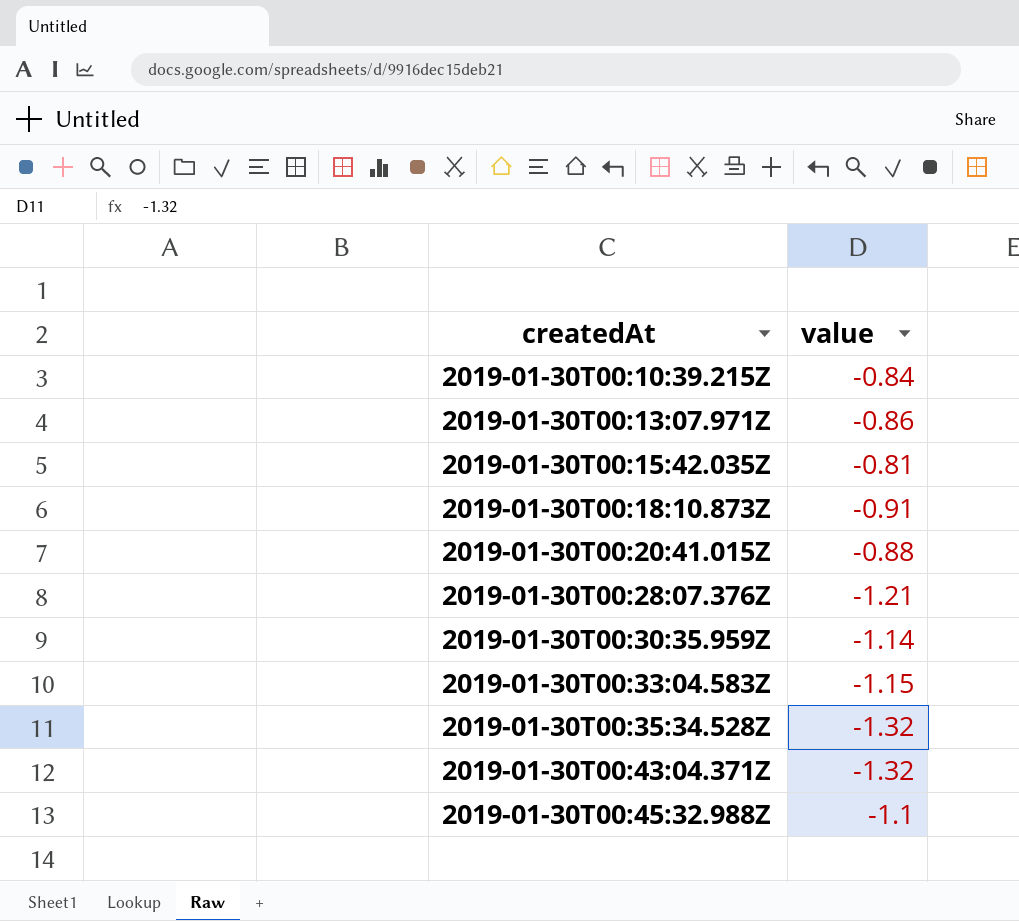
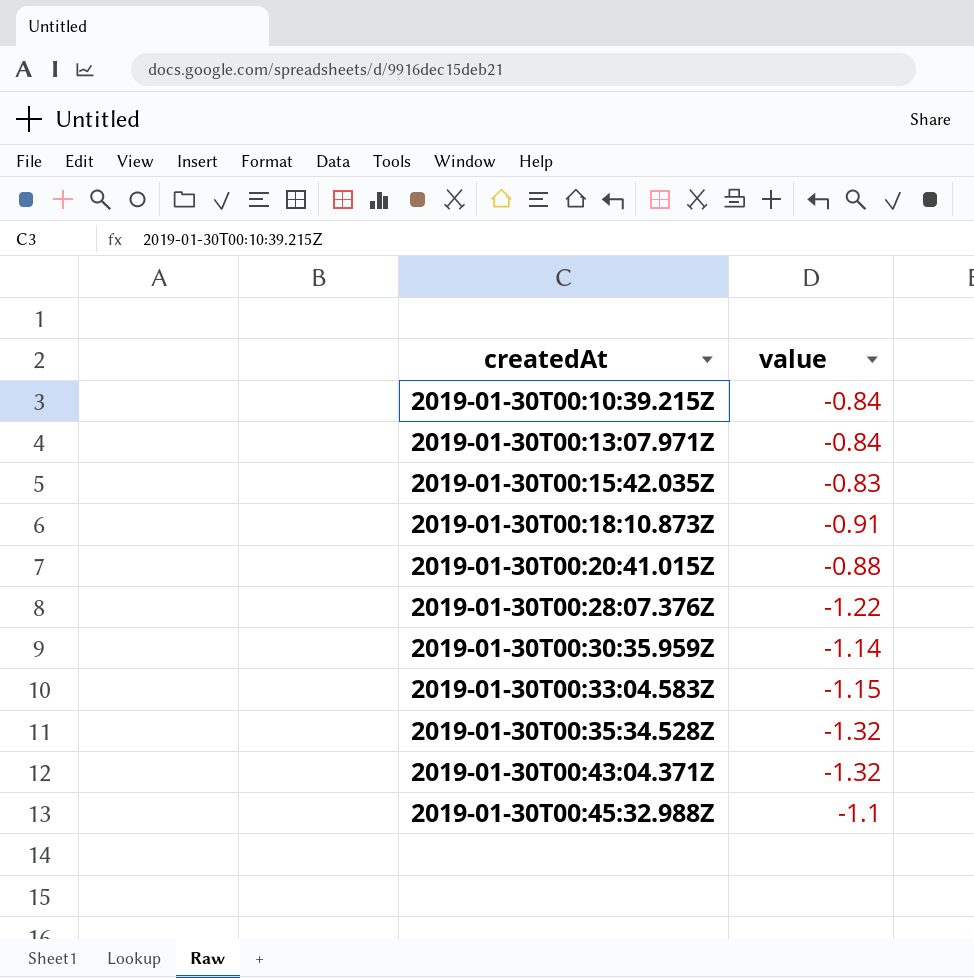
2019-01-30T00:13:07.971Z | value: -0.86 -> -0.84
2019-01-30T00:15:42.035Z | value: -0.81 -> -0.83
2019-01-30T00:28:07.376Z | value: -1.21 -> -1.22

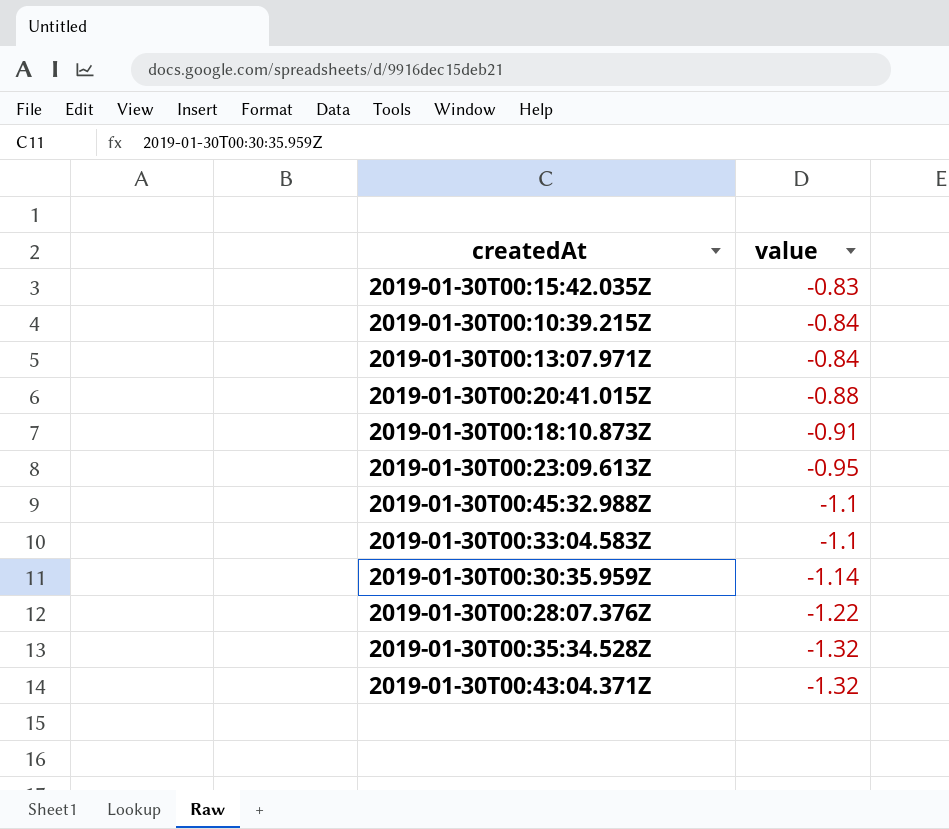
row order: createdAt ascending -> value descending
row 2019-01-30T00:23:09.613Z: none -> -0.95
2019-01-30T00:33:04.583Z | value: -1.15 -> -1.1

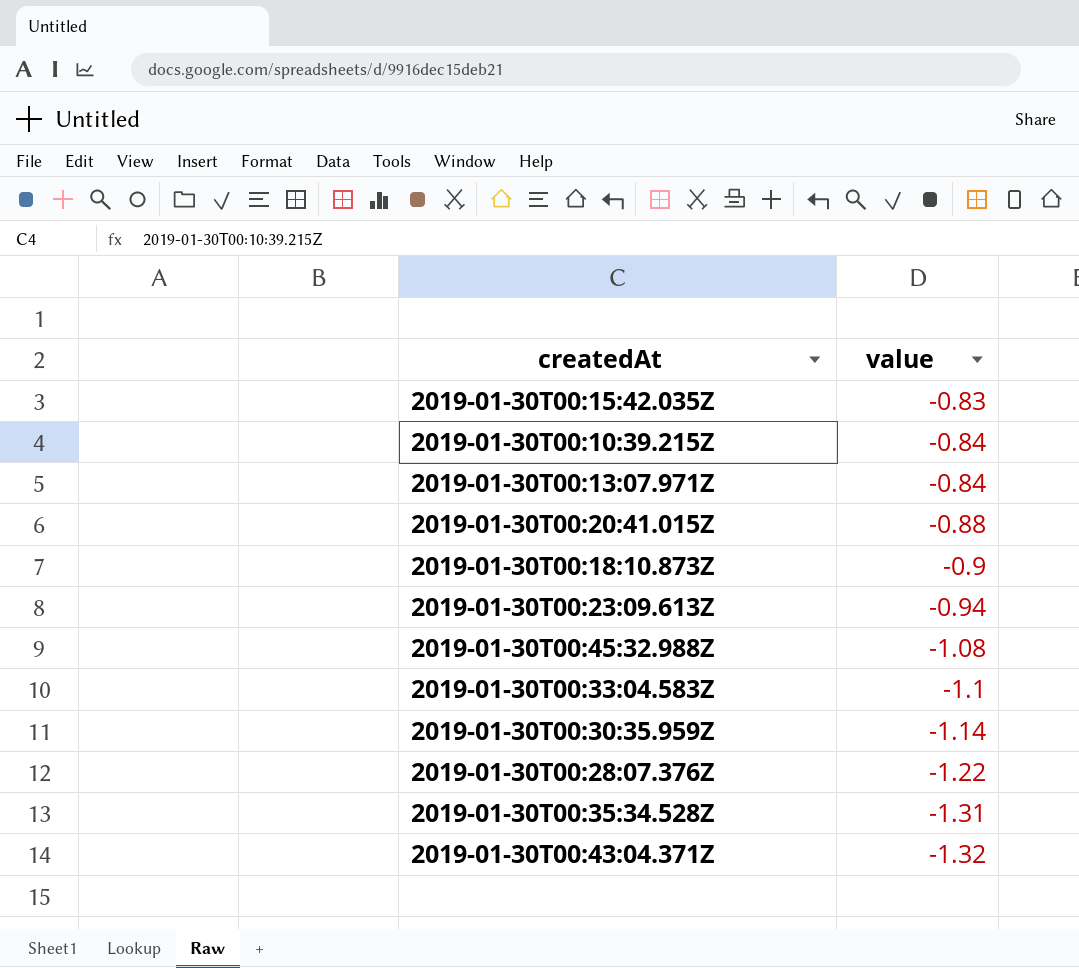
2019-01-30T00:18:10.873Z | value: -0.91 -> -0.9
2019-01-30T00:23:09.613Z | value: -0.95 -> -0.94
2019-01-30T00:45:32.988Z | value: -1.1 -> -1.08
2019-01-30T00:35:34.528Z | value: -1.32 -> -1.31

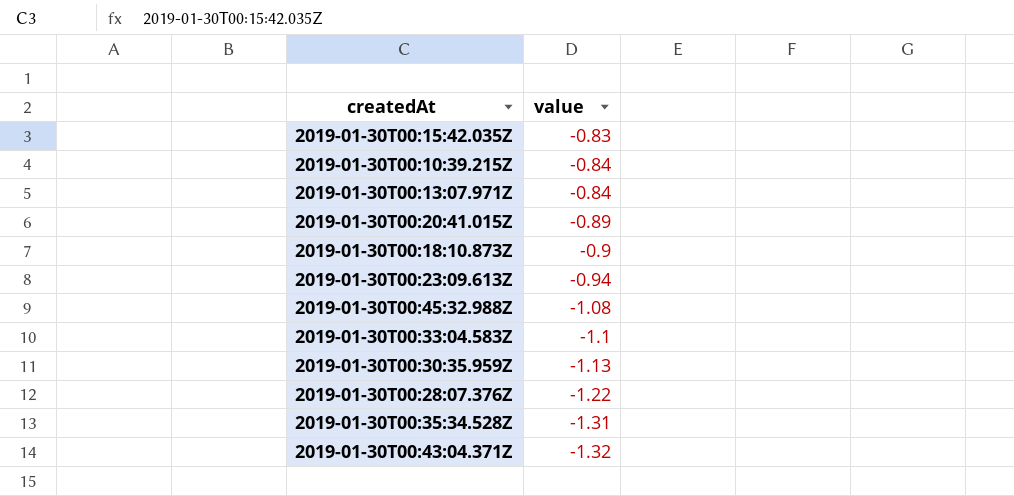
2019-01-30T00:20:41.015Z | value: -0.88 -> -0.89
2019-01-30T00:30:35.959Z | value: -1.14 -> -1.13

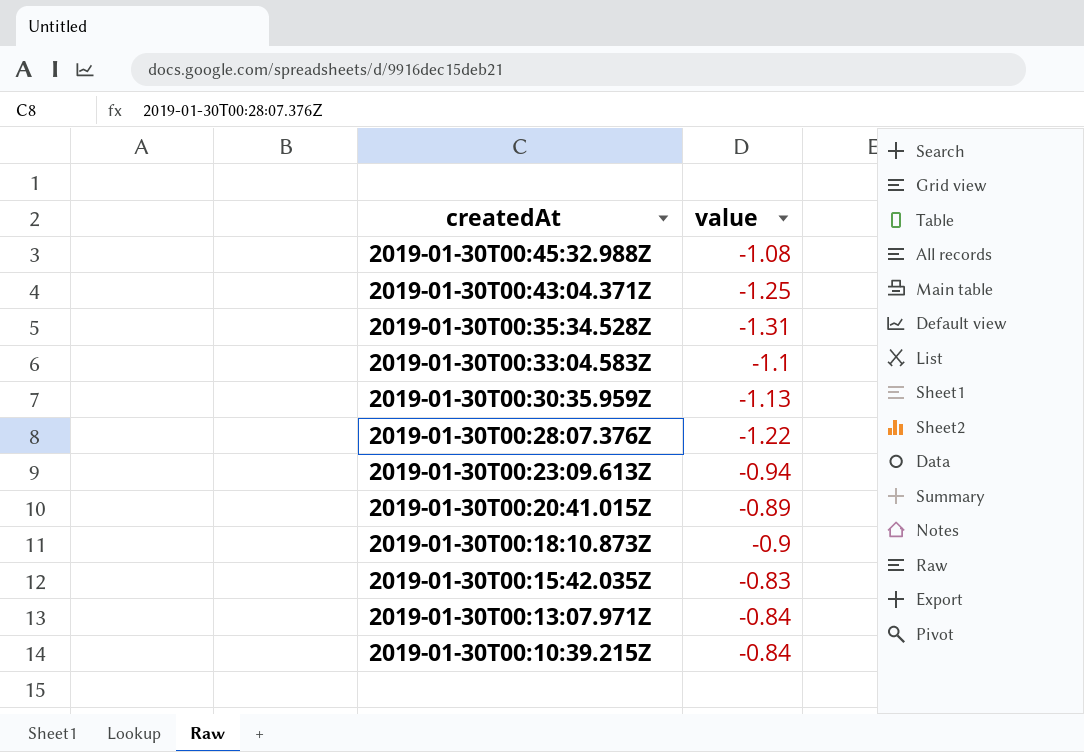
row order: value descending -> createdAt descending
2019-01-30T00:43:04.371Z | value: -1.32 -> -1.25

